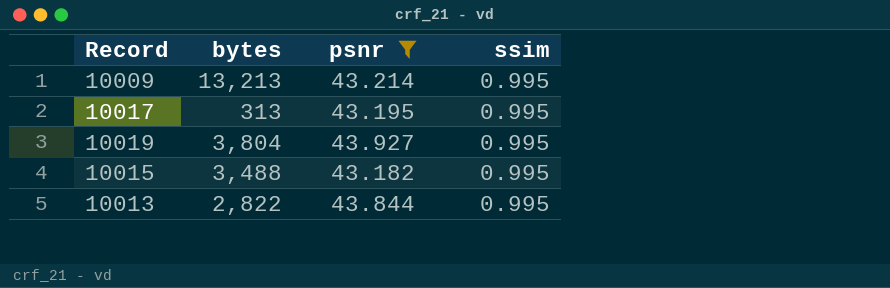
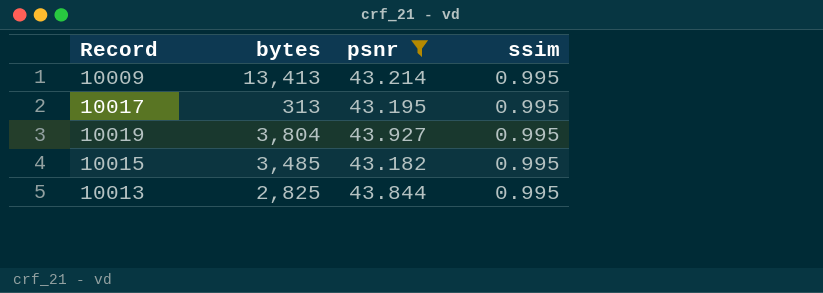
10009 | bytes: 13,213 -> 13,413
10015 | bytes: 3,488 -> 3,485
10013 | bytes: 2,822 -> 2,825

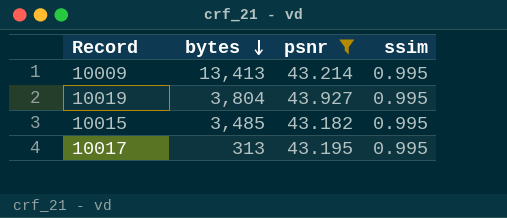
row order: none -> bytes descending
row 10013: 2,825 | 43.844 | 0.995 -> none

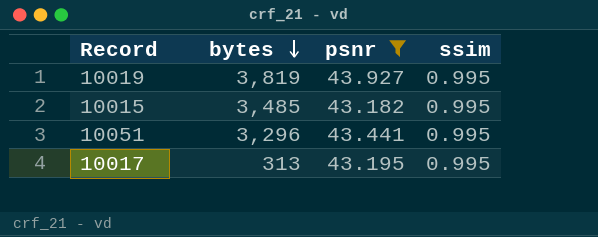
row 10009: 13,413 | 43.214 | 0.995 -> none
10019 | bytes: 3,804 -> 3,819
row 10051: none -> 3,296 | 43.441 | 0.995

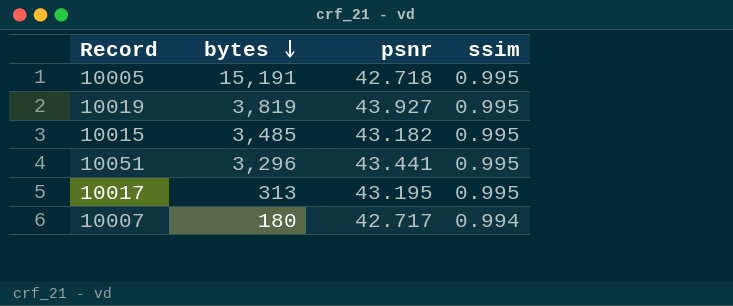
filter: psnr >= 43.182 -> none

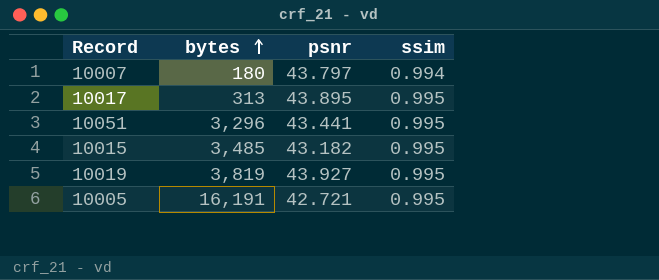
row order: bytes descending -> bytes ascending
10007 | psnr: 42.717 -> 43.797
10017 | psnr: 43.195 -> 43.895
10005 | bytes: 15,191 -> 16,191
10005 | psnr: 42.718 -> 42.721

